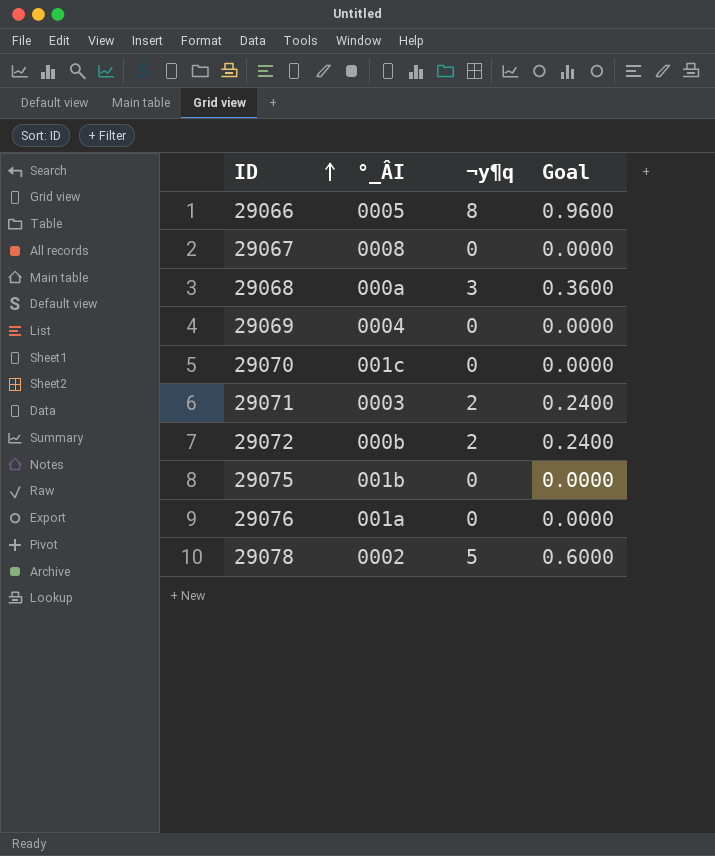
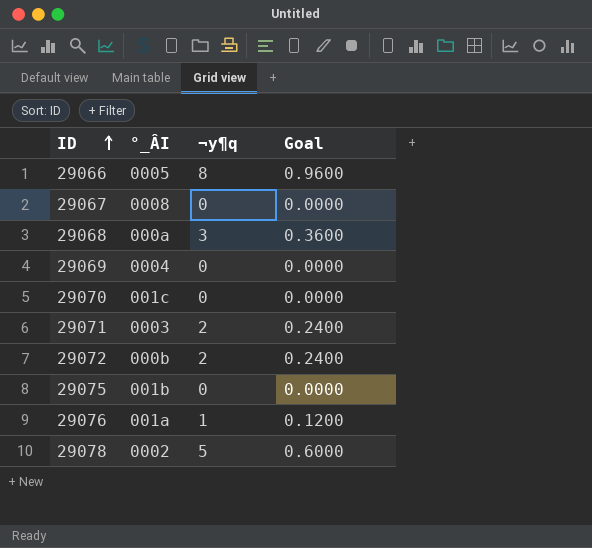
29076 | ¬y¶q: 0 -> 1
29076 | Goal: 0.0000 -> 0.1200

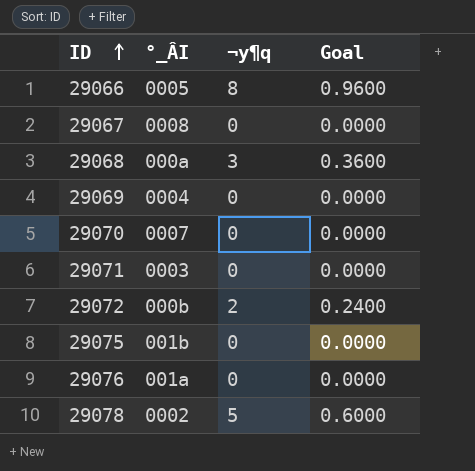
29070 | °_ÂI: 001c -> 0007
29071 | ¬y¶q: 2 -> 0
29071 | Goal: 0.2400 -> 0.0000
29076 | ¬y¶q: 1 -> 0
29076 | Goal: 0.1200 -> 0.0000

